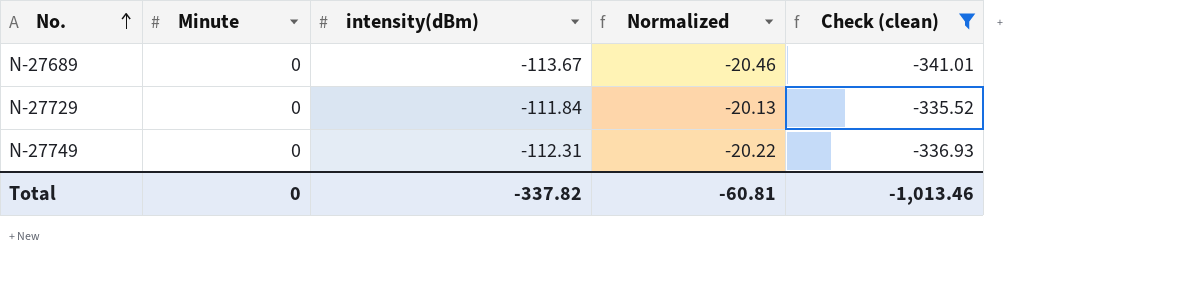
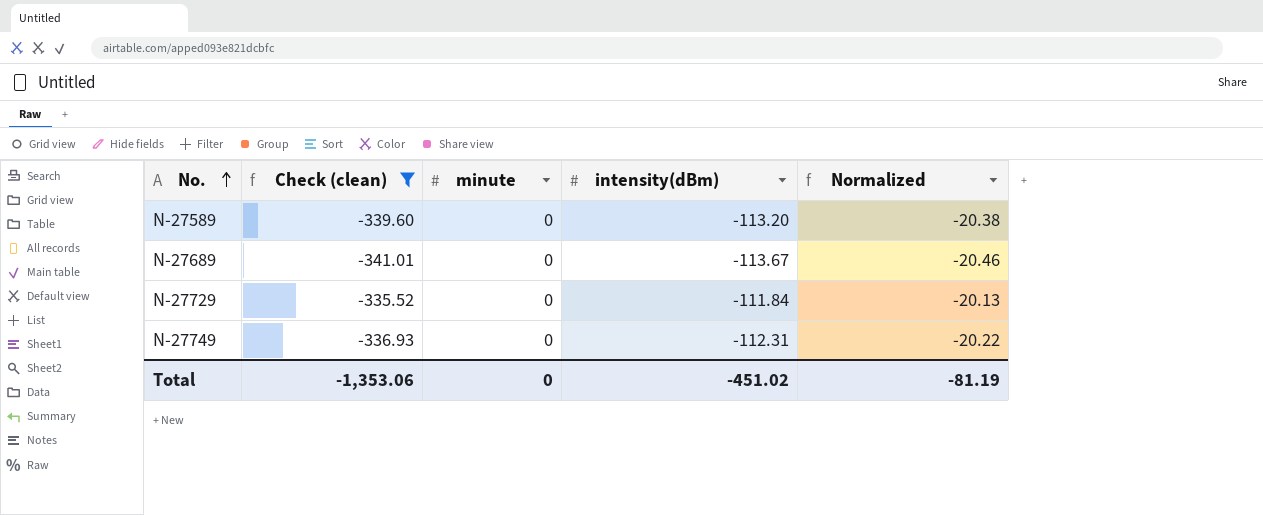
column Check (clean) | position: 5 -> 2
column name: Minute -> minute
row N-27589: none -> -339.60 | 0 | -113.20 | -20.38
Total | Check (clean): -1,013.46 -> -1,353.06
Total | intensity(dBm): -337.82 -> -451.02
Total | Normalized: -60.81 -> -81.19

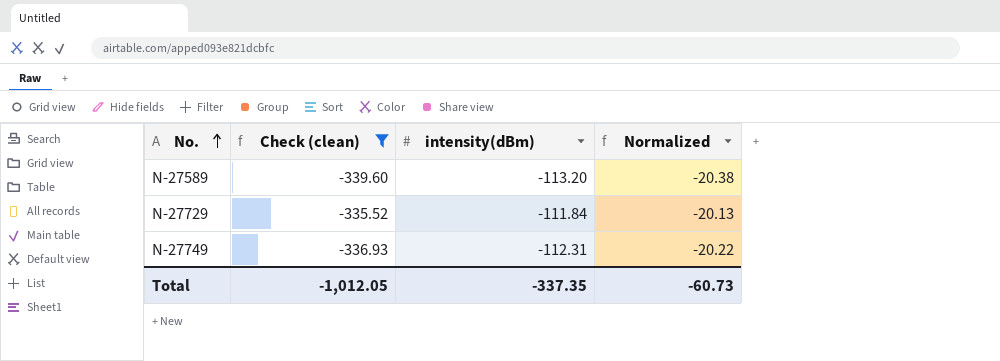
column minute | position: 3 -> none
row N-27689: -341.01 | 0 | -113.67 | -20.46 -> none
Total | Check (clean): -1,353.06 -> -1,012.05
Total | intensity(dBm): -451.02 -> -337.35
Total | Normalized: -81.19 -> -60.73

